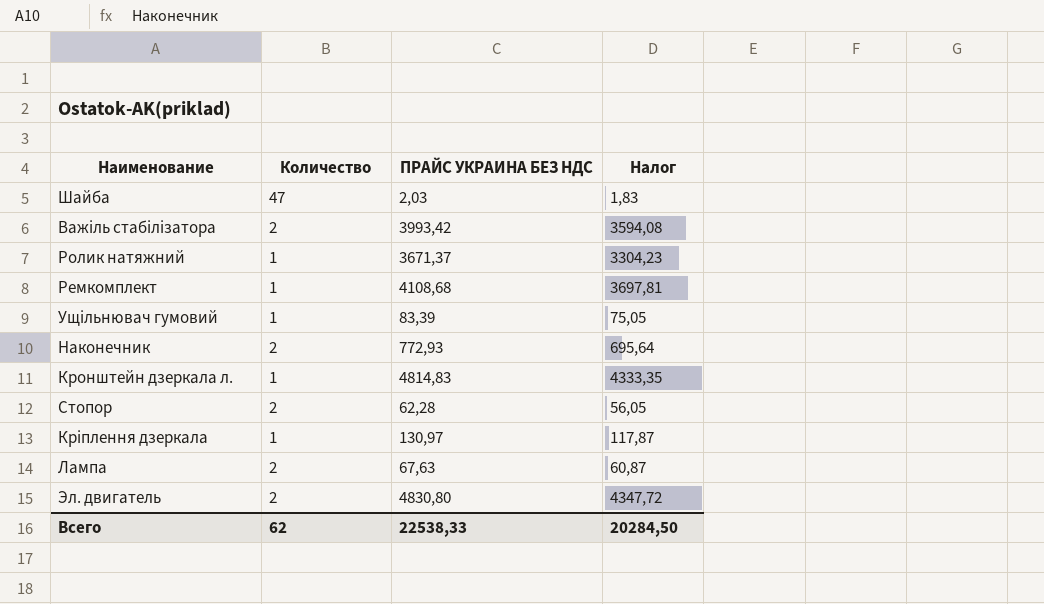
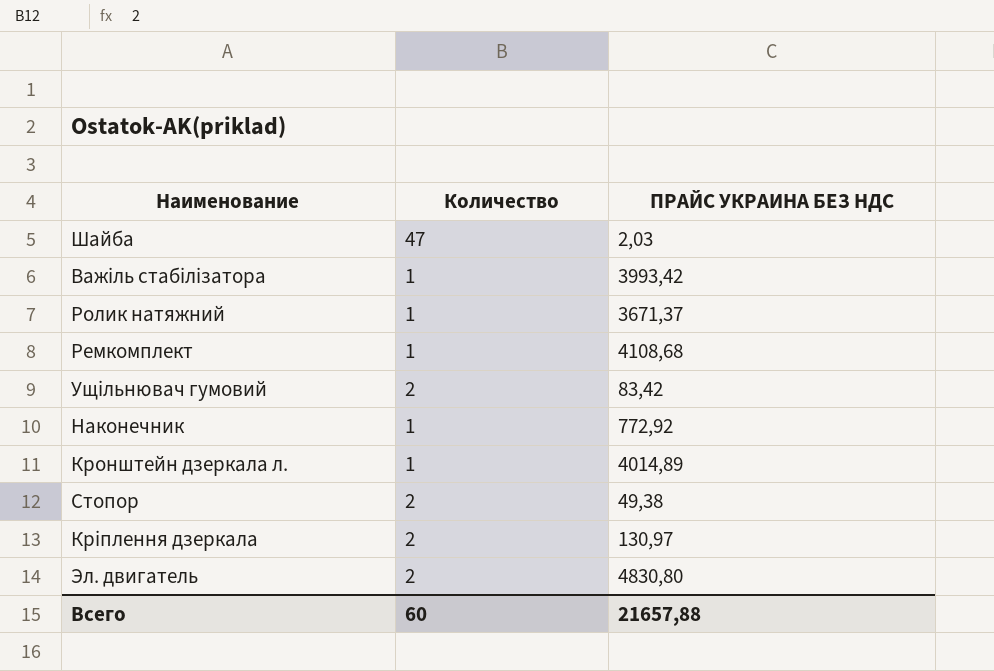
column Налог | formula: [ПРАЙС УКРАИНА БЕЗ НДС] * 0,9 -> none
row Лампа: 2 | 67,63 | 60,87 -> none
Важіль стабілізатора | Количество: 2 -> 1
Ущільнювач гумовий | Количество: 1 -> 2
Ущільнювач гумовий | ПРАЙС УКРАИНА БЕЗ НДС: 83,39 -> 83,42
Наконечник | Количество: 2 -> 1
Наконечник | ПРАЙС УКРАИНА БЕЗ НДС: 772,93 -> 772,92
Кронштейн дзеркала л. | ПРАЙС УКРАИНА БЕЗ НДС: 4814,83 -> 4014,89
Стопор | ПРАЙС УКРАИНА БЕЗ НДС: 62,28 -> 49,38
Крiплення дзеркала | Количество: 1 -> 2
Всего | Количество: 62 -> 60
Всего | ПРАЙС УКРАИНА БЕЗ НДС: 22538,33 -> 21657,88

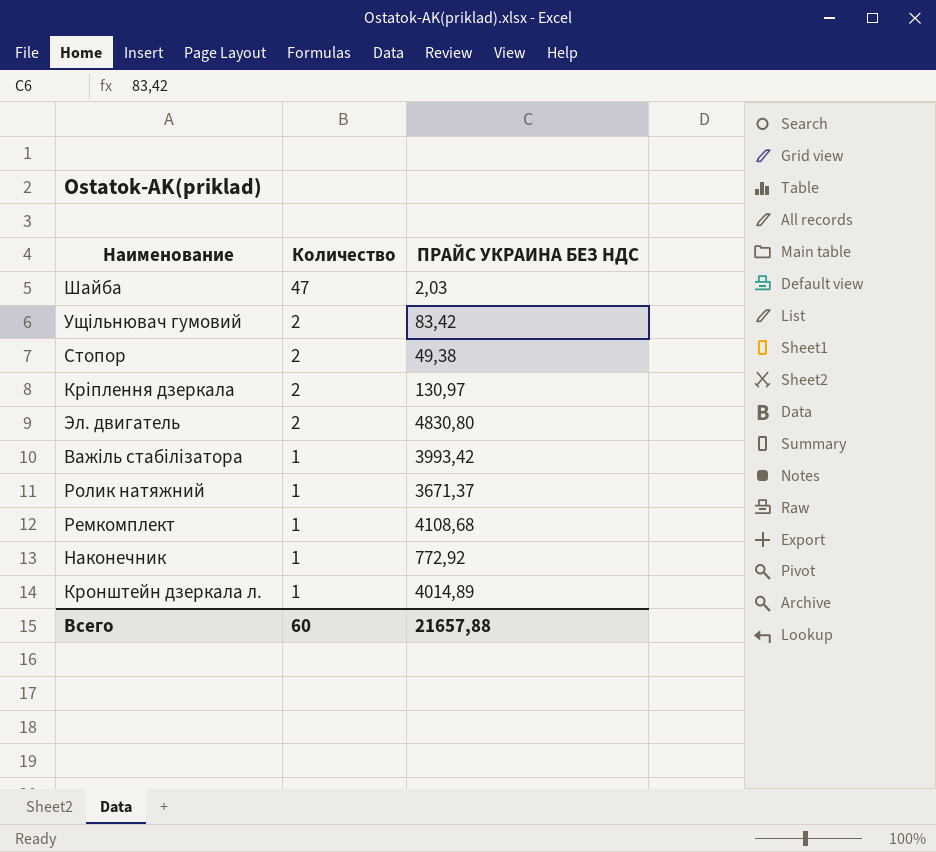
row order: none -> Количество descending

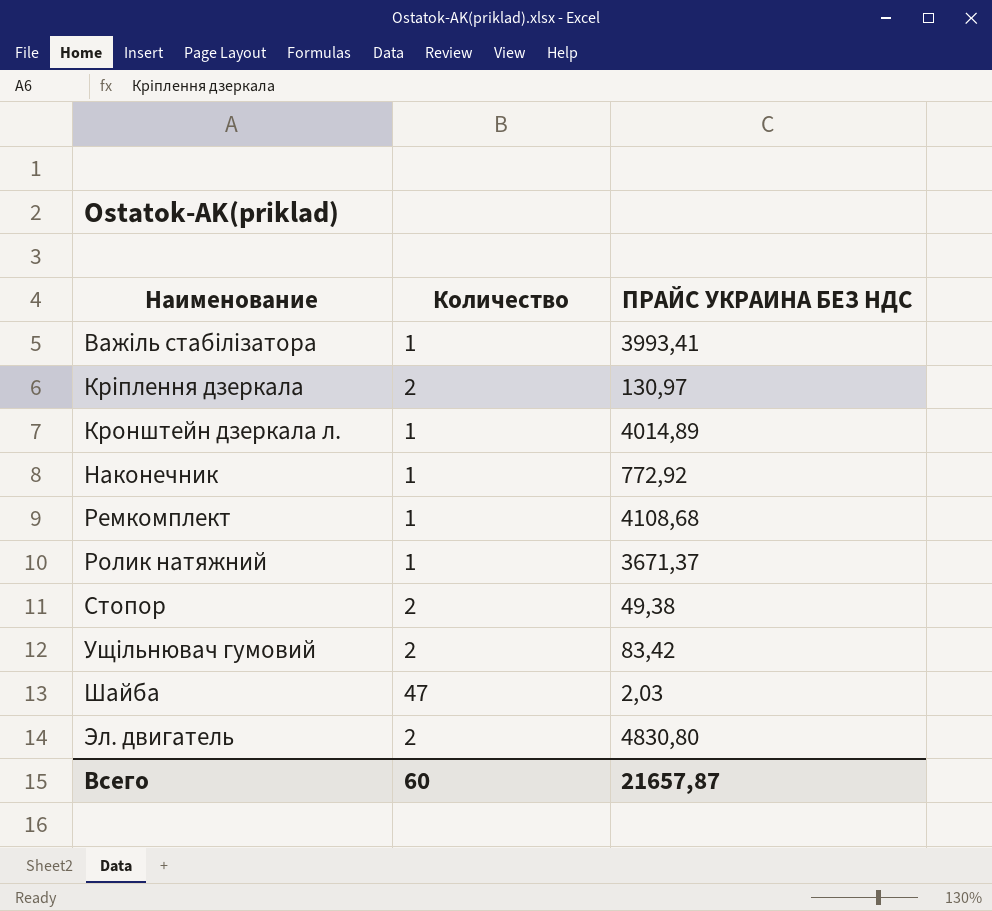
row order: Количество descending -> Наименование ascending
Важіль стабілізатора | ПРАЙС УКРАИНА БЕЗ НДС: 3993,42 -> 3993,41
Всего | ПРАЙС УКРАИНА БЕЗ НДС: 21657,88 -> 21657,87

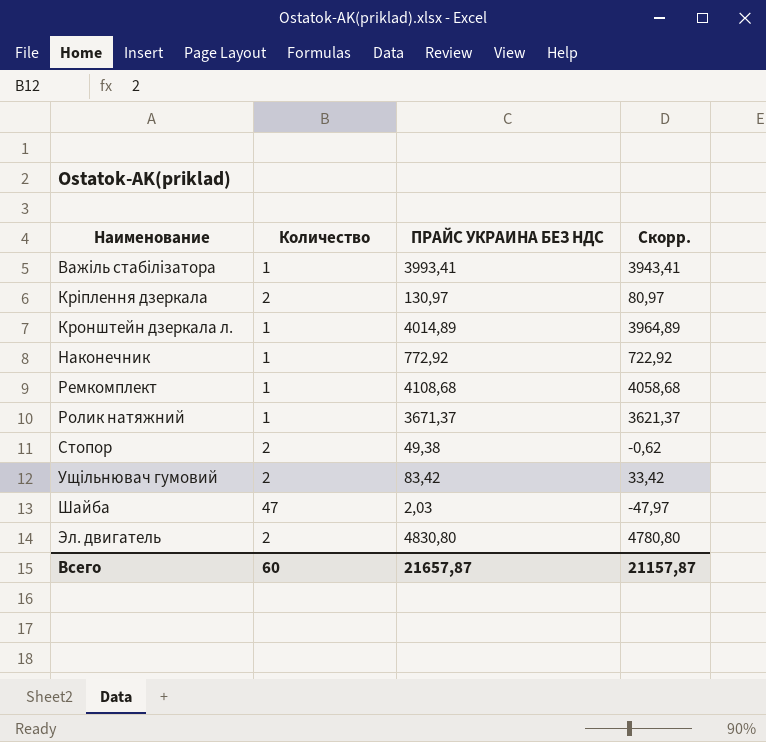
column Скорр. | formula: none -> [ПРАЙС УКРАИНА БЕЗ НДС] - 50

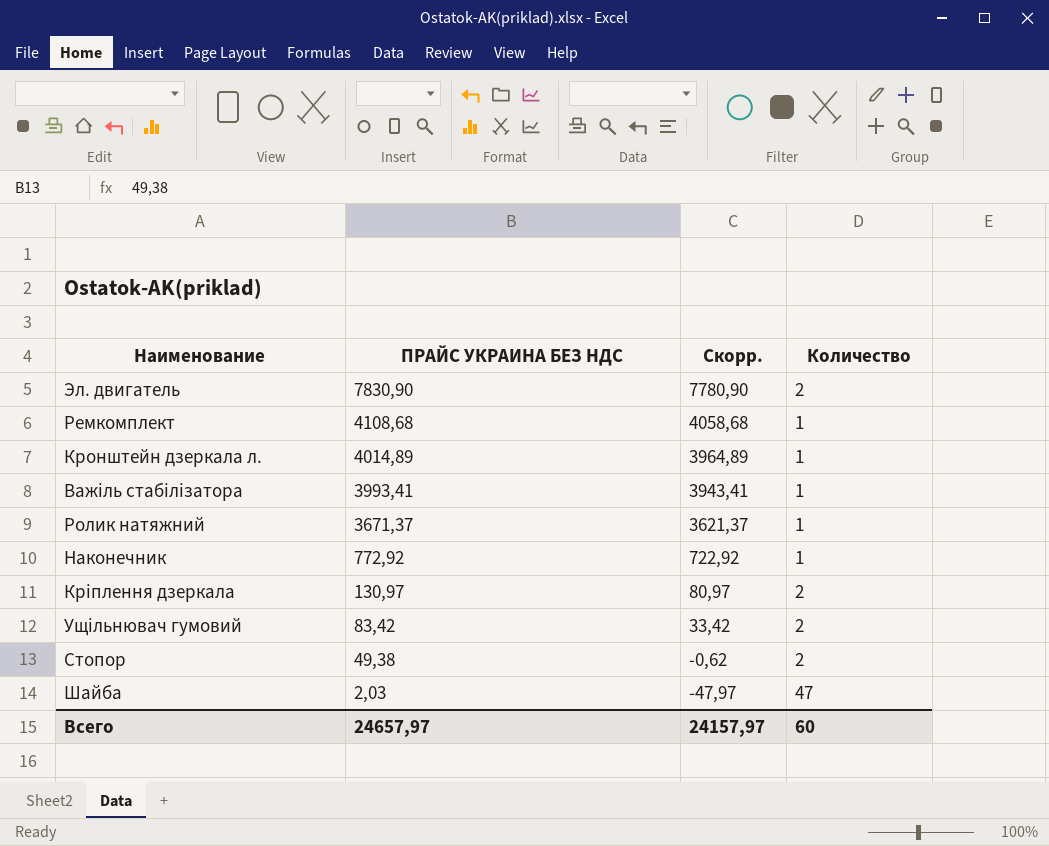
row order: Наименование ascending -> ПРАЙС УКРАИНА БЕЗ НДС descending
column Количество | position: 2 -> 4
Эл. двигатель | ПРАЙС УКРАИНА БЕЗ НДС: 4830,80 -> 7830,90
Эл. двигатель | Скорр.: 4780,80 -> 7780,90
Всего | ПРАЙС УКРАИНА БЕЗ НДС: 21657,87 -> 24657,97
Всего | Скорр.: 21157,87 -> 24157,97

